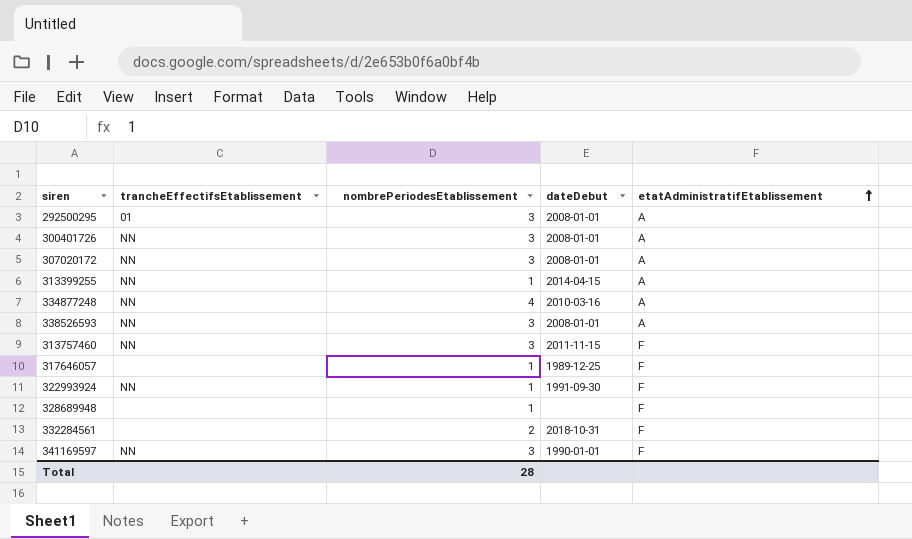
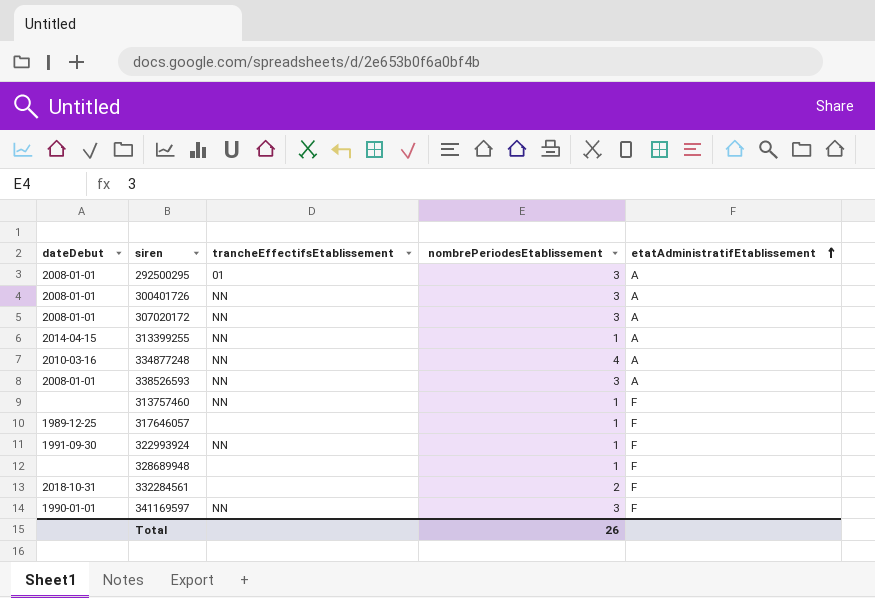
column dateDebut | position: 4 -> 1
313757460 | dateDebut: 2011-11-15 -> none
313757460 | nombrePeriodesEtablissement: 3 -> 1
Total | nombrePeriodesEtablissement: 28 -> 26

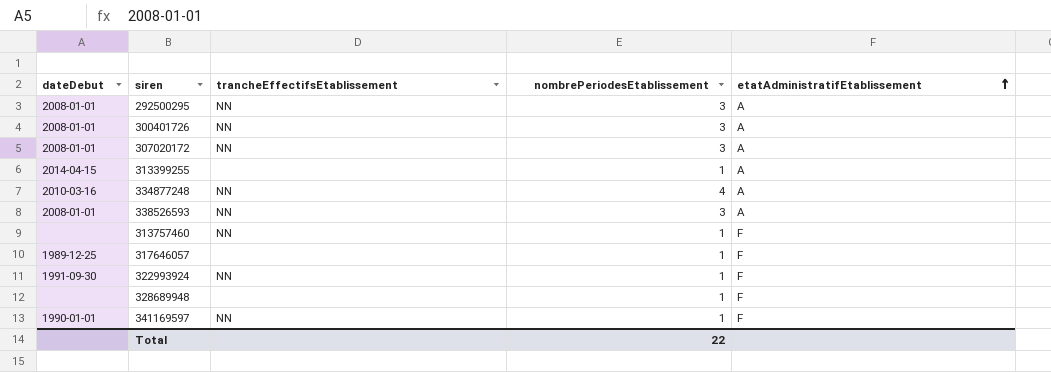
row 332284561: 2018-10-31 | none | 2 | F -> none
292500295 | trancheEffectifsEtablissement: 01 -> NN
313399255 | trancheEffectifsEtablissement: NN -> none
341169597 | nombrePeriodesEtablissement: 3 -> 1
Total | nombrePeriodesEtablissement: 26 -> 22

